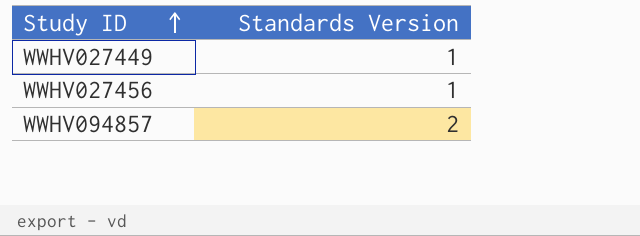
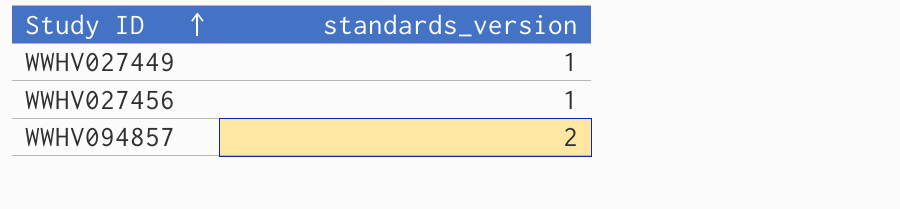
column name: Standards Version -> standards_version

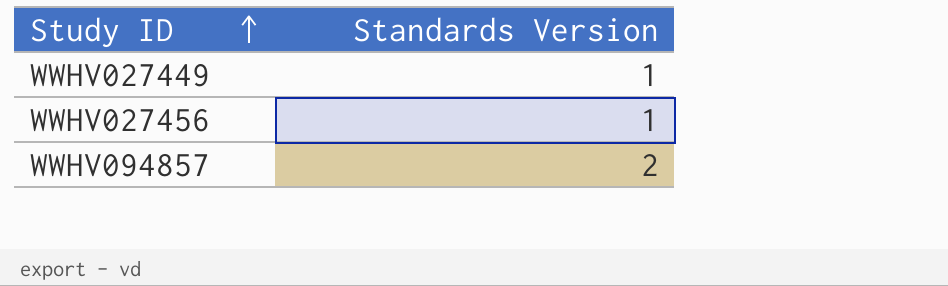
column name: standards_version -> Standards Version

